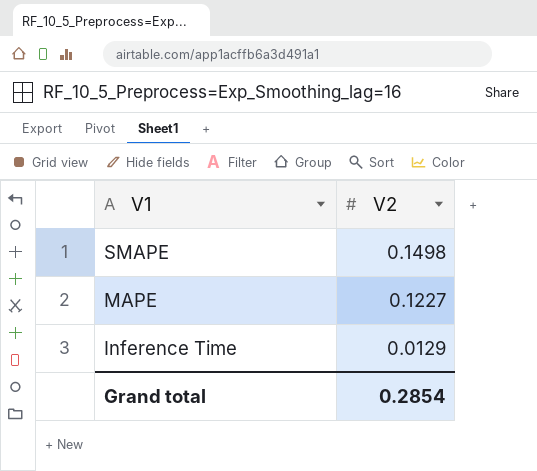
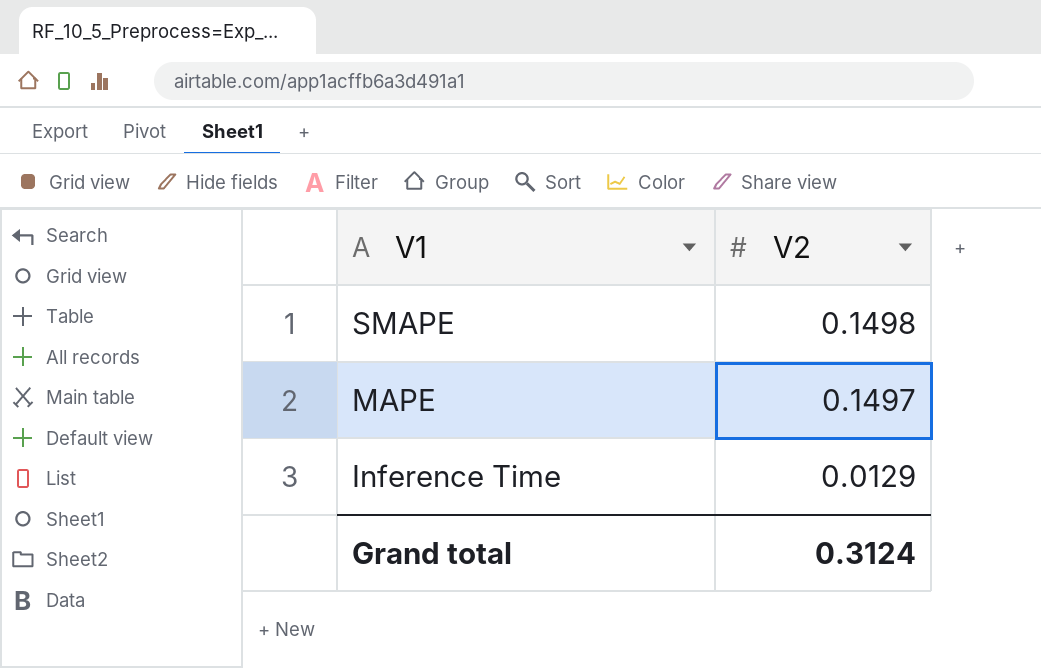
MAPE | V2: 0.1227 -> 0.1497
Grand total | V2: 0.2854 -> 0.3124

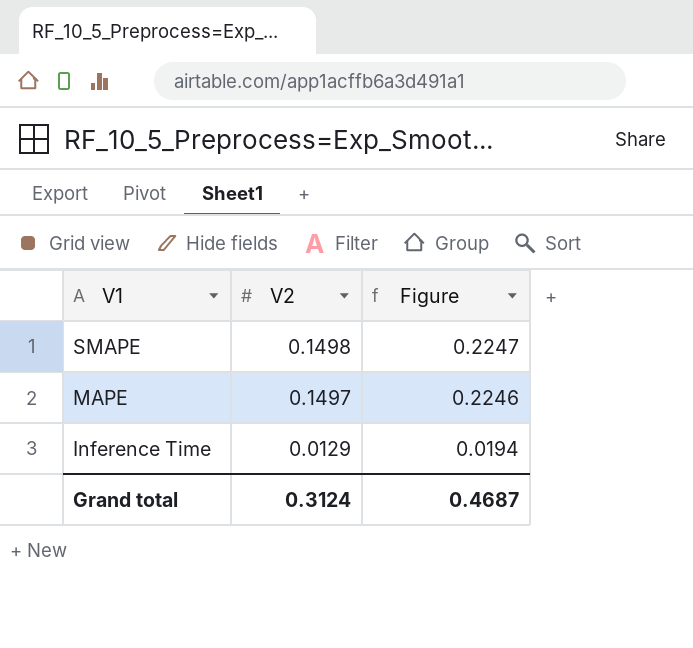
column Figure | formula: none -> [V2] * 1.5

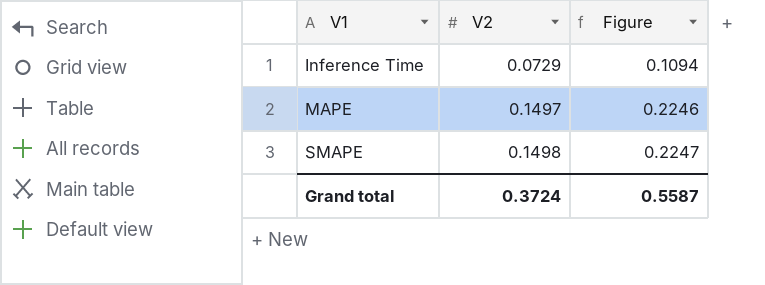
row order: V1 descending -> V1 ascending
Inference Time | V2: 0.0129 -> 0.0729
Inference Time | Figure: 0.0194 -> 0.1094
Grand total | V2: 0.3124 -> 0.3724
Grand total | Figure: 0.4687 -> 0.5587

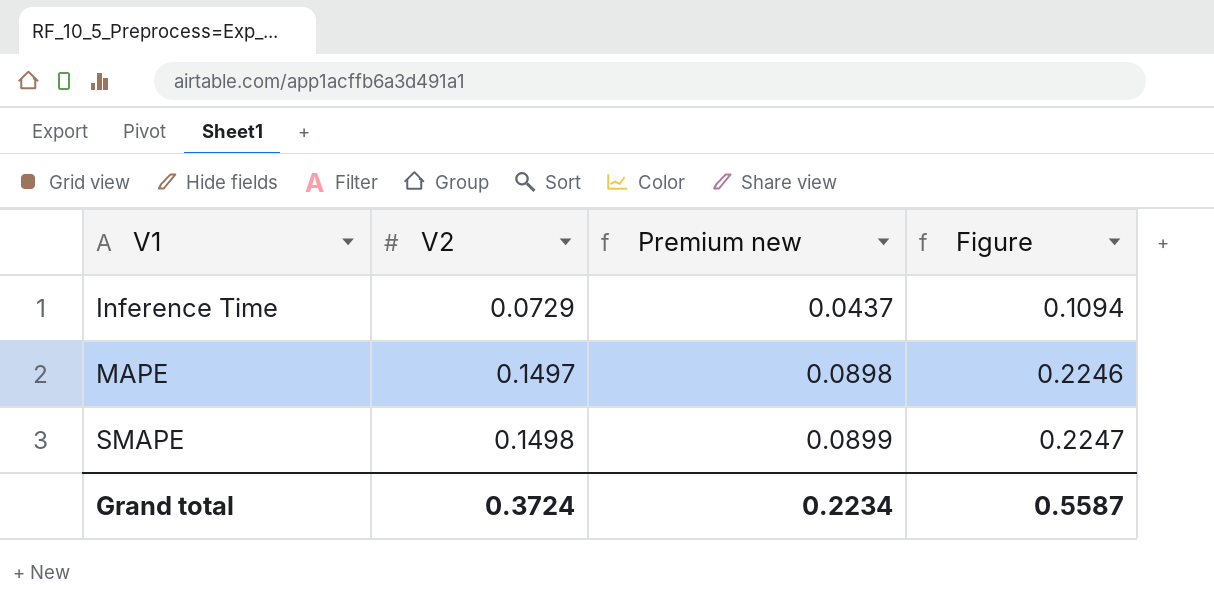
column Premium new | formula: none -> [V2] * 0.6

